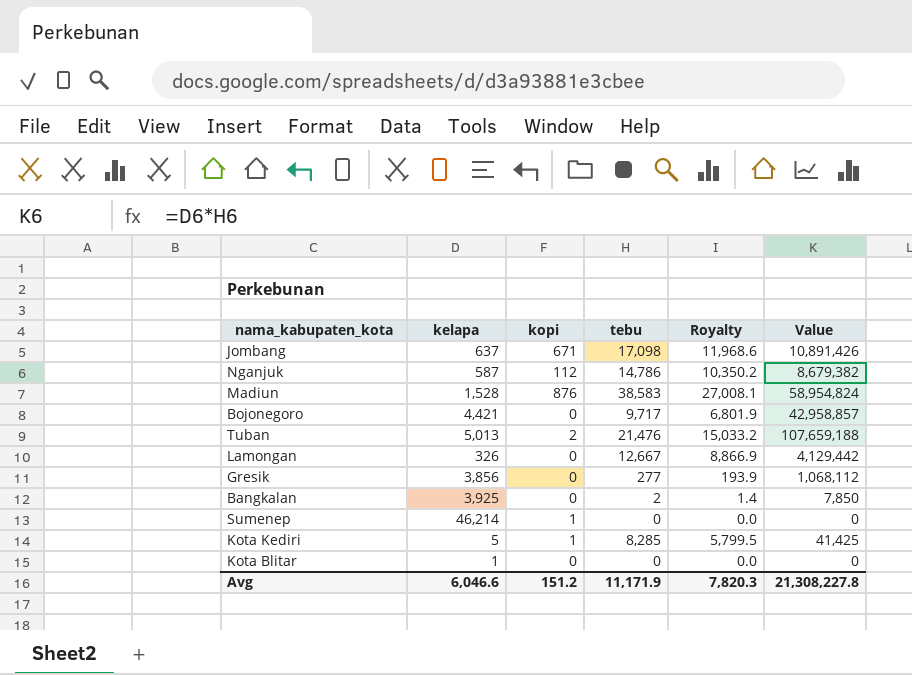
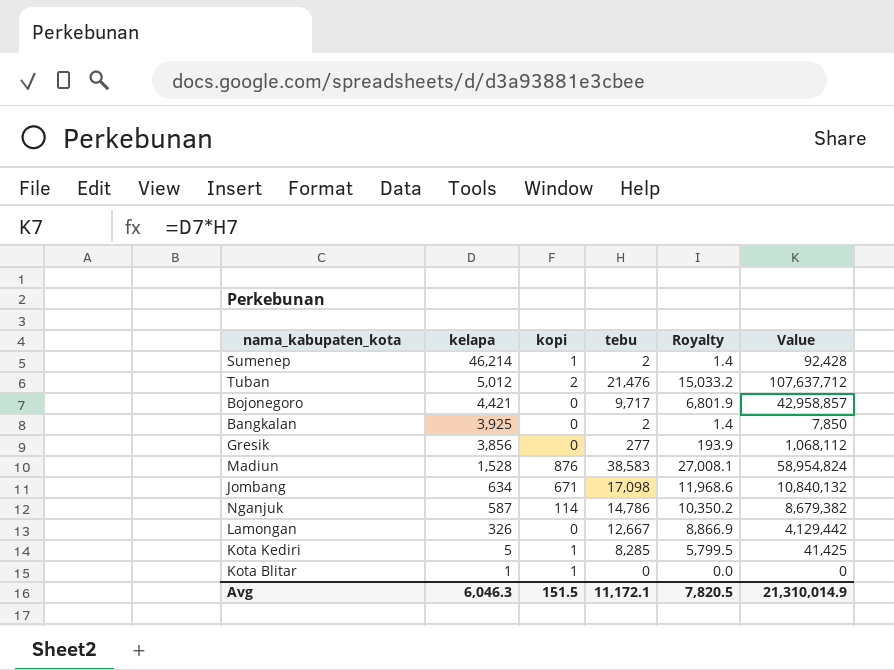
row order: none -> kelapa descending
Sumenep | tebu: 0 -> 2
Sumenep | Royalty: 0.0 -> 1.4
Sumenep | Value: 0 -> 92,428
Tuban | kelapa: 5,013 -> 5,012
Tuban | Value: 107,659,188 -> 107,637,712
Jombang | kelapa: 637 -> 634
Jombang | Value: 10,891,426 -> 10,840,132
Nganjuk | kopi: 112 -> 114
Kota Blitar | kopi: 0 -> 1
Avg | kelapa: 6,046.6 -> 6,046.3
Avg | kopi: 151.2 -> 151.5
Avg | tebu: 11,171.9 -> 11,172.1
Avg | Royalty: 7,820.3 -> 7,820.5
Avg | Value: 21,308,227.8 -> 21,310,014.9

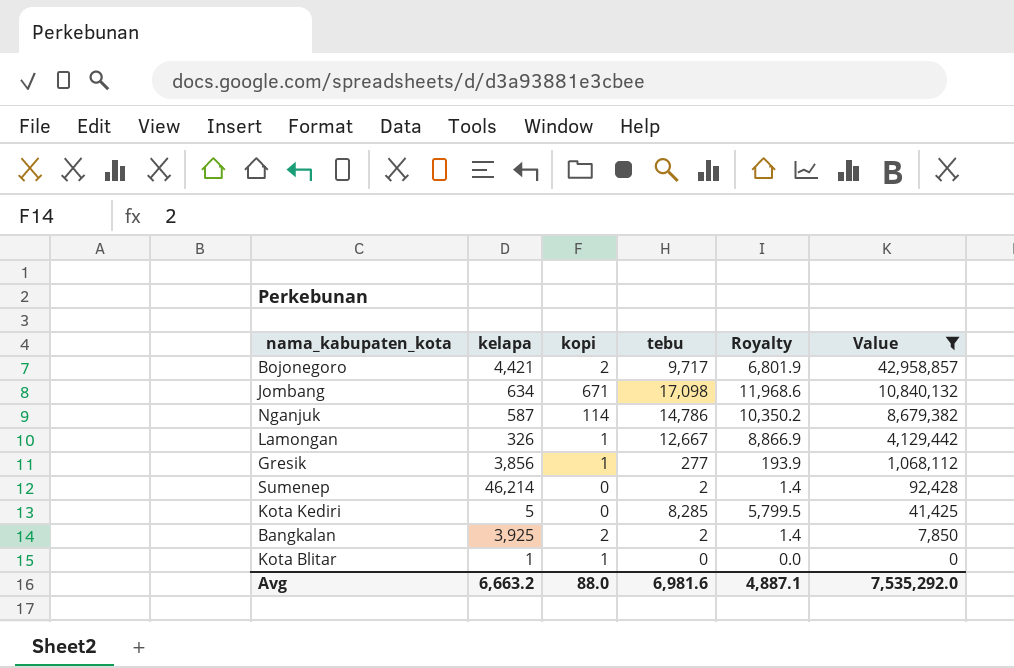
filter: none -> Value <= 42,958,857
row order: kelapa descending -> Value descending
Bojonegoro | kopi: 0 -> 2
Lamongan | kopi: 0 -> 1
Gresik | kopi: 0 -> 1
Sumenep | kopi: 1 -> 0
Kota Kediri | kopi: 1 -> 0
Bangkalan | kopi: 0 -> 2
Avg | kelapa: 6,046.3 -> 6,663.2
Avg | kopi: 151.5 -> 88.0
Avg | tebu: 11,172.1 -> 6,981.6
Avg | Royalty: 7,820.5 -> 4,887.1
Avg | Value: 21,310,014.9 -> 7,535,292.0

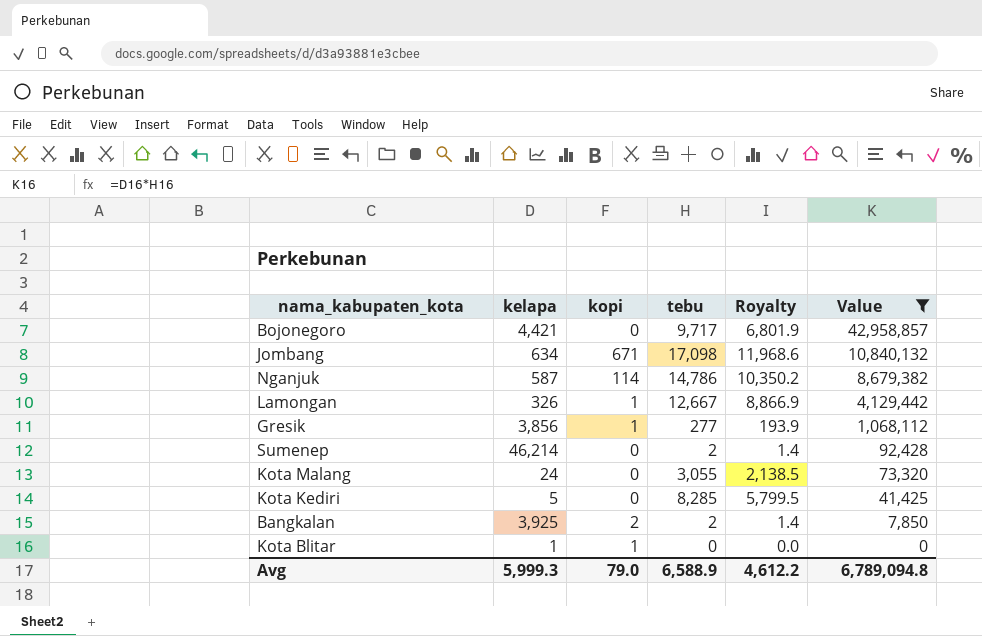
Bojonegoro | kopi: 2 -> 0
row Kota Malang: none -> 24 | 0 | 3,055 | 2,138.5 | 73,320
Avg | kelapa: 6,663.2 -> 5,999.3
Avg | kopi: 88.0 -> 79.0
Avg | tebu: 6,981.6 -> 6,588.9
Avg | Royalty: 4,887.1 -> 4,612.2
Avg | Value: 7,535,292.0 -> 6,789,094.8

